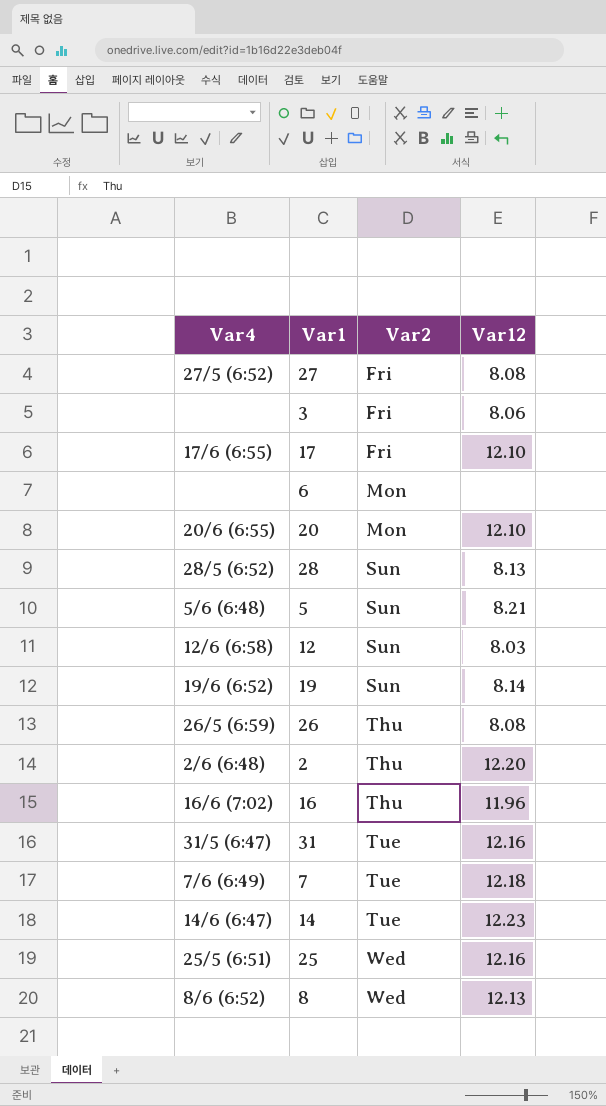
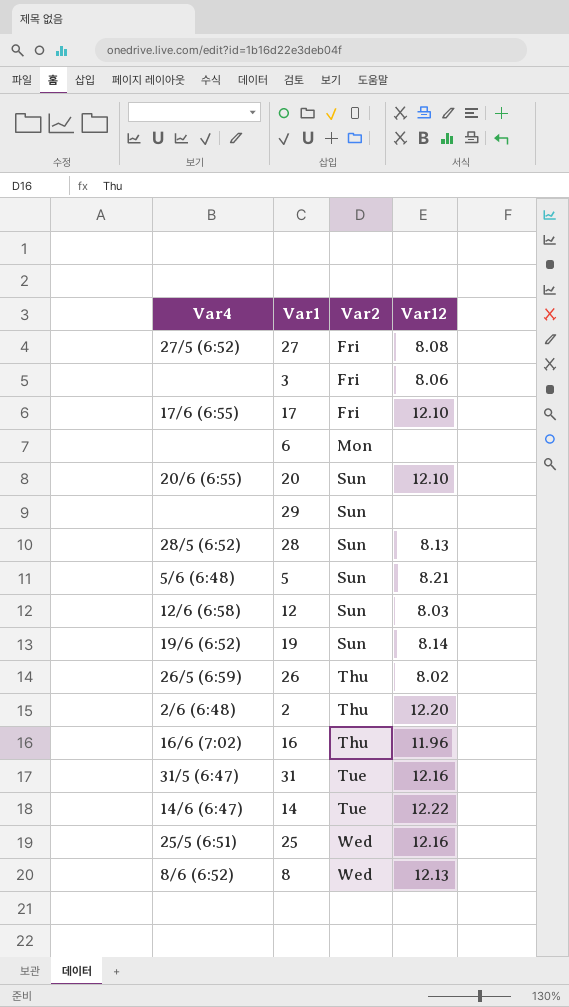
row 7: 7/6 (6:49) | Tue | 12.18 -> none
20 | Var2: Mon -> Sun
row 29: none -> none | Sun | none
26 | Var12: 8.08 -> 8.02
14 | Var12: 12.23 -> 12.22

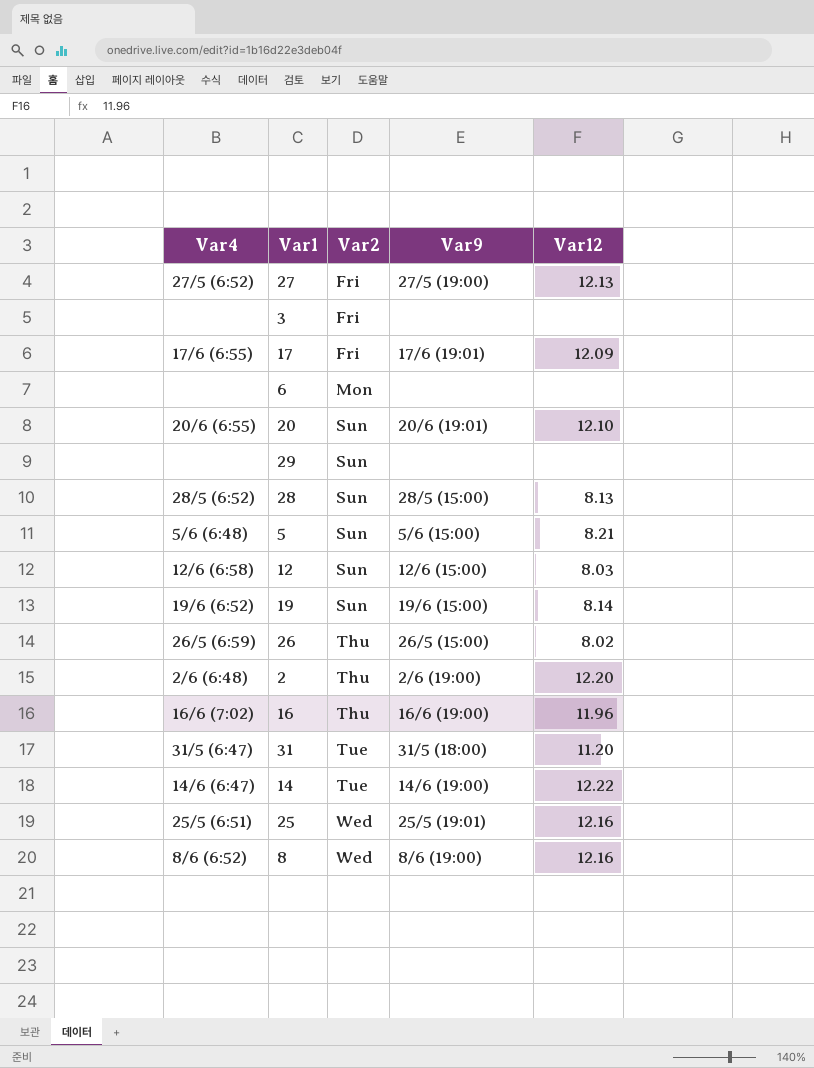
column Var9 | position: none -> 4
27 | Var12: 8.08 -> 12.13
3 | Var12: 8.06 -> none
17 | Var12: 12.10 -> 12.09
31 | Var12: 12.16 -> 11.20
8 | Var12: 12.13 -> 12.16

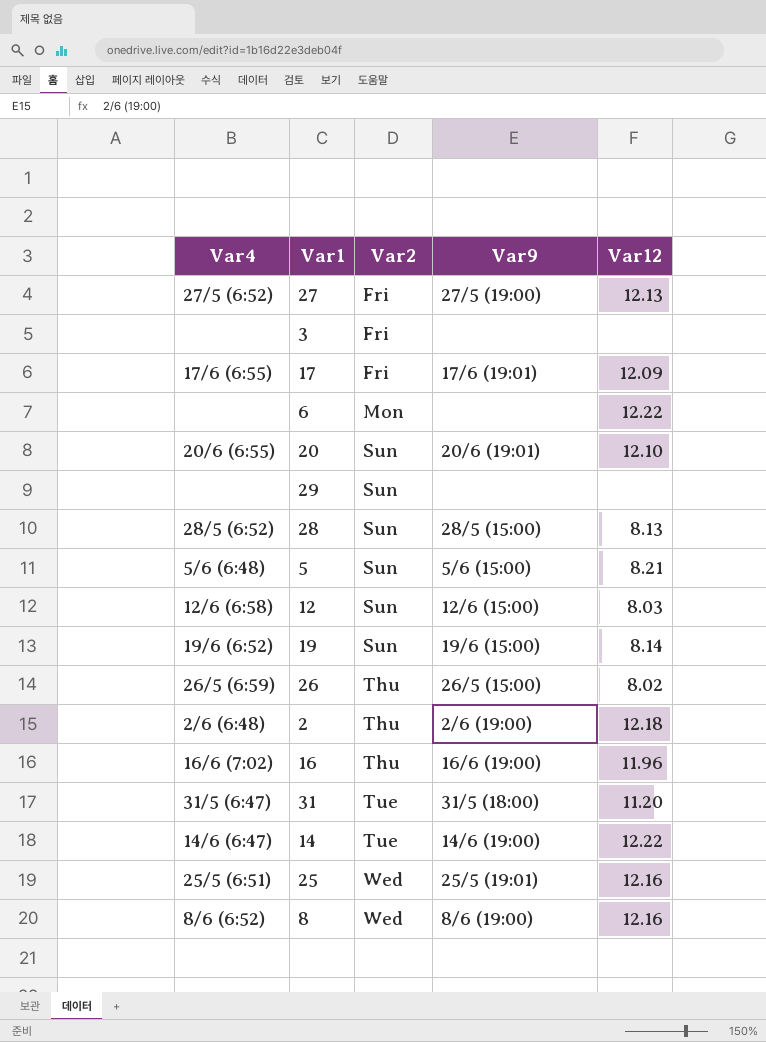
6 | Var12: none -> 12.22
2 | Var12: 12.20 -> 12.18

